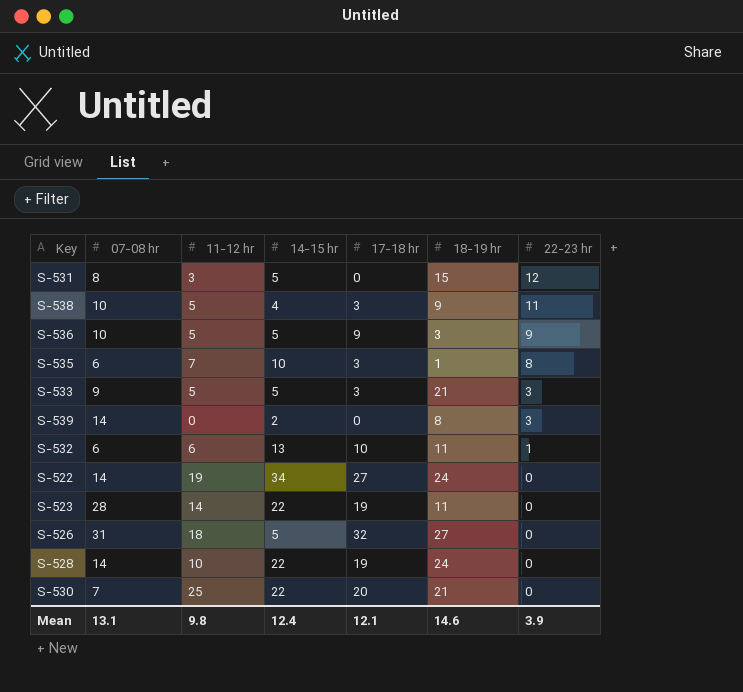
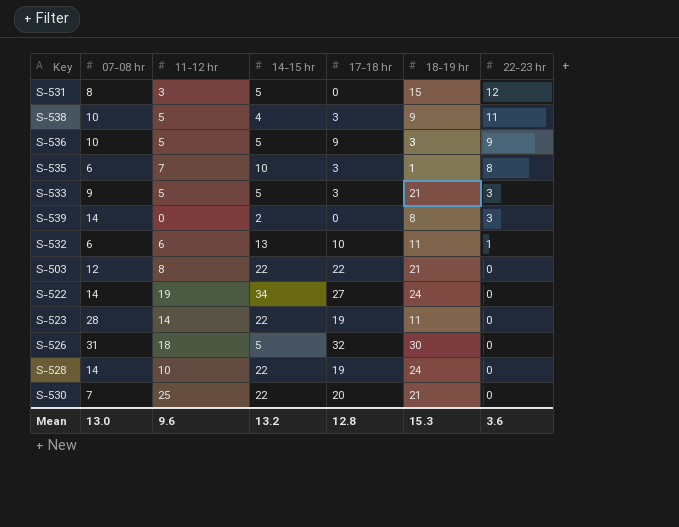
row S-503: none -> 12 | 8 | 22 | 22 | 21 | 0
S-526 | 18-19 hr: 27 -> 30
Mean | 07-08 hr: 13.1 -> 13.0
Mean | 11-12 hr: 9.8 -> 9.6
Mean | 14-15 hr: 12.4 -> 13.2
Mean | 17-18 hr: 12.1 -> 12.8
Mean | 18-19 hr: 14.6 -> 15.3
Mean | 22-23 hr: 3.9 -> 3.6

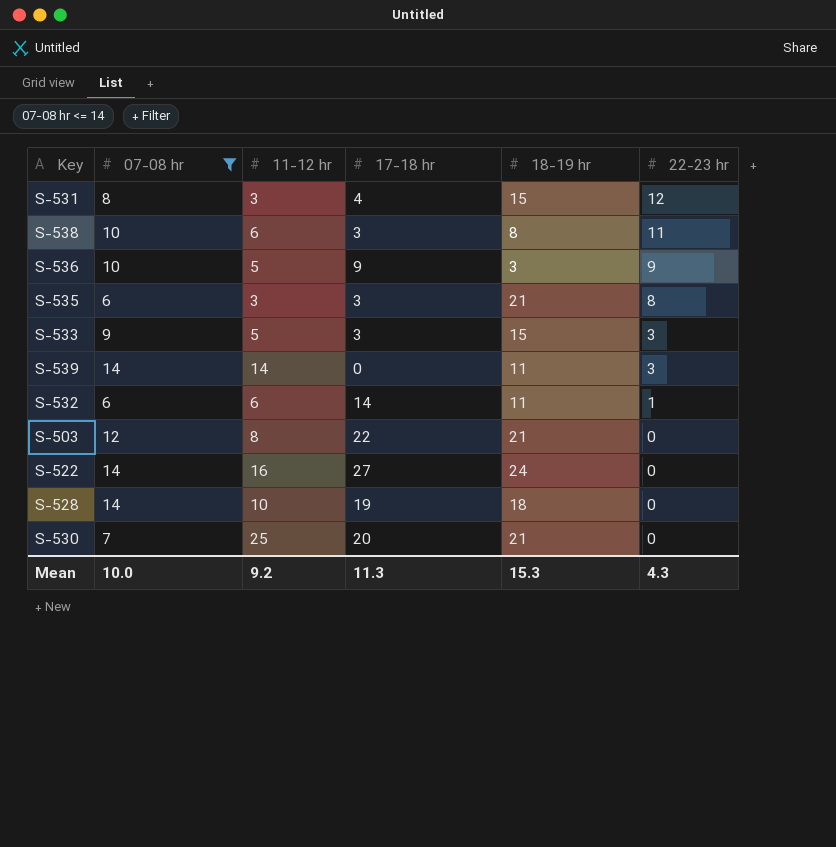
filter: none -> 07-08 hr <= 14
column 14-15 hr | position: 4 -> none
S-531 | 17-18 hr: 0 -> 4
S-538 | 11-12 hr: 5 -> 6
S-538 | 18-19 hr: 9 -> 8
S-535 | 11-12 hr: 7 -> 3
S-535 | 18-19 hr: 1 -> 21
S-533 | 18-19 hr: 21 -> 15
S-539 | 11-12 hr: 0 -> 14
S-539 | 18-19 hr: 8 -> 11
S-532 | 17-18 hr: 10 -> 14
S-522 | 11-12 hr: 19 -> 16
S-528 | 18-19 hr: 24 -> 18
Mean | 07-08 hr: 13.0 -> 10.0
Mean | 11-12 hr: 9.6 -> 9.2
Mean | 17-18 hr: 12.8 -> 11.3
Mean | 22-23 hr: 3.6 -> 4.3

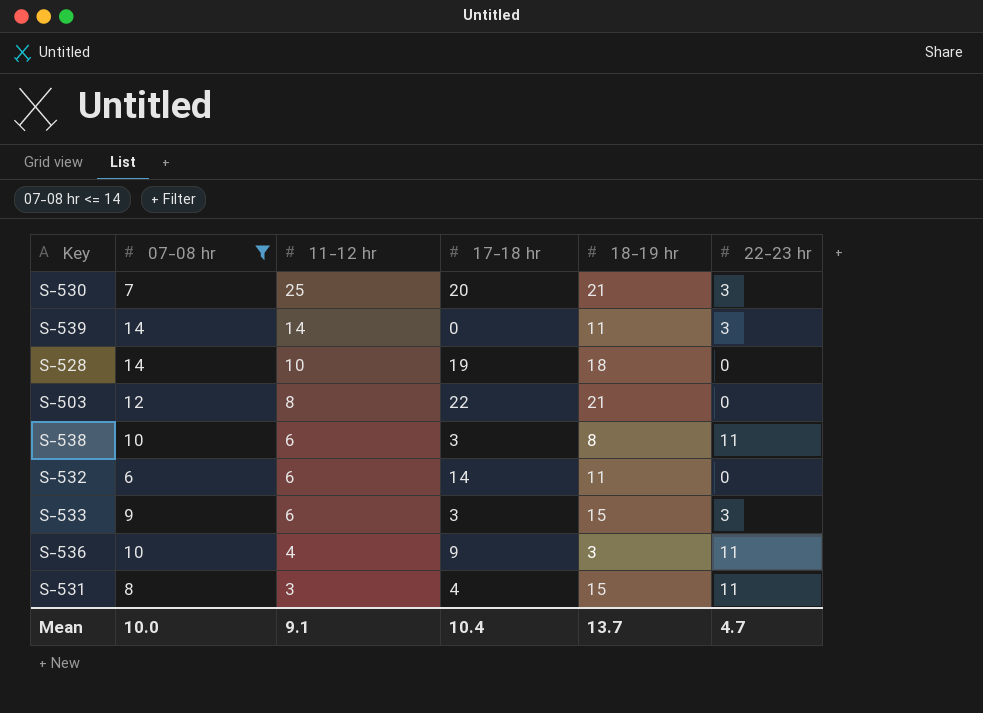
row order: 22-23 hr descending -> 11-12 hr descending
row S-535: 6 | 3 | 3 | 21 | 8 -> none
row S-522: 14 | 16 | 27 | 24 | 0 -> none
S-530 | 22-23 hr: 0 -> 3
S-532 | 22-23 hr: 1 -> 0
S-533 | 11-12 hr: 5 -> 6
S-536 | 11-12 hr: 5 -> 4
S-536 | 22-23 hr: 9 -> 11
S-531 | 22-23 hr: 12 -> 11
Mean | 11-12 hr: 9.2 -> 9.1
Mean | 17-18 hr: 11.3 -> 10.4
Mean | 18-19 hr: 15.3 -> 13.7
Mean | 22-23 hr: 4.3 -> 4.7

